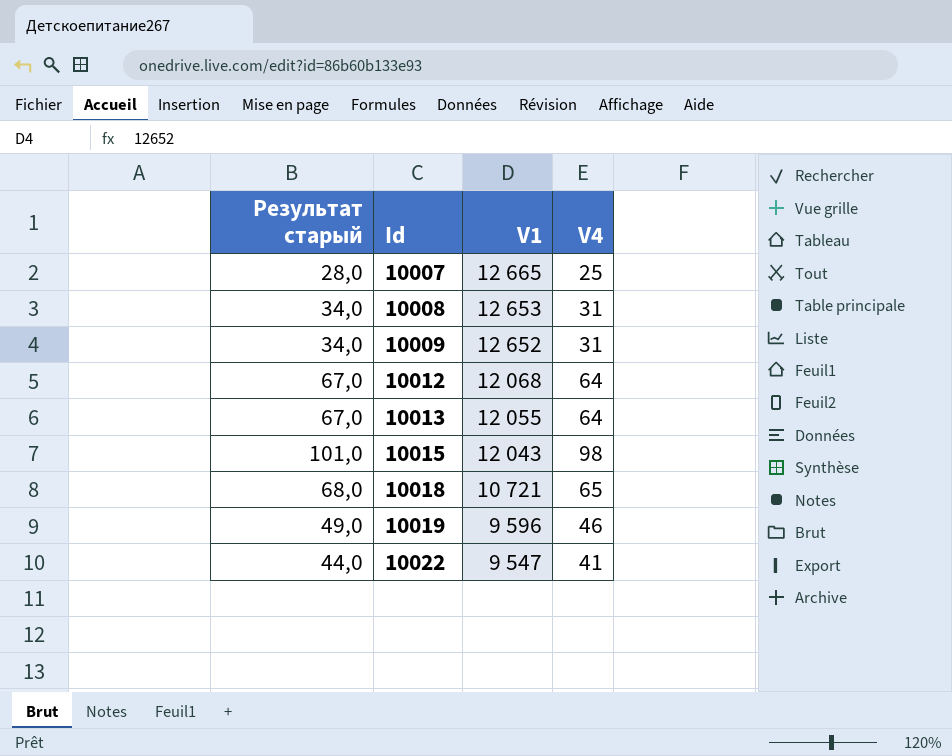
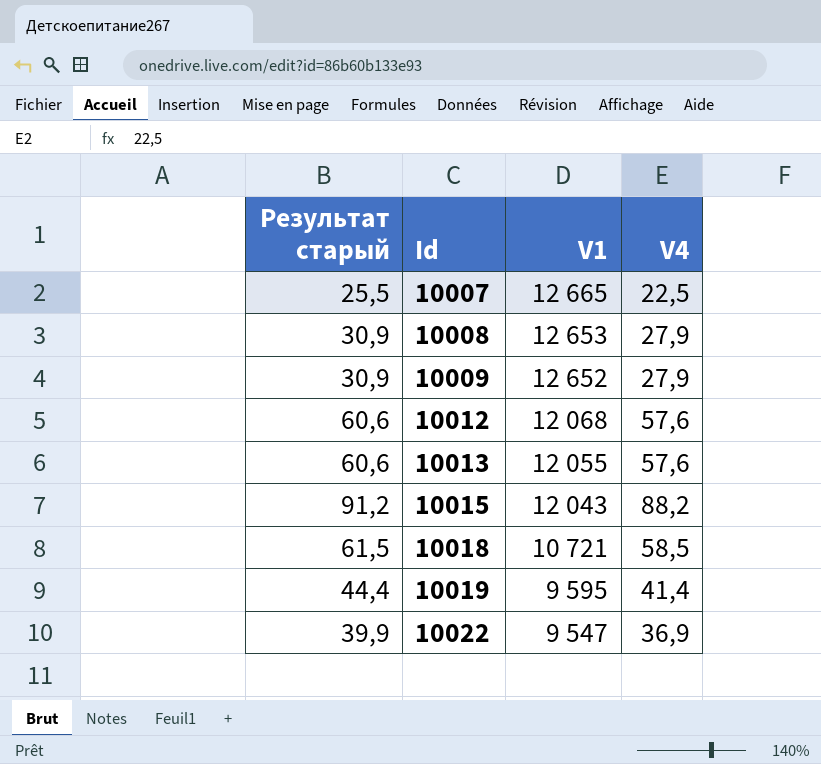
10007 | Результат старый: 28,0 -> 25,5
10007 | V4: 25 -> 22,5
10008 | Результат старый: 34,0 -> 30,9
10008 | V4: 31 -> 27,9
10009 | Результат старый: 34,0 -> 30,9
10009 | V4: 31 -> 27,9
10012 | Результат старый: 67,0 -> 60,6
10012 | V4: 64 -> 57,6
10013 | Результат старый: 67,0 -> 60,6
10013 | V4: 64 -> 57,6
10015 | Результат старый: 101,0 -> 91,2
10015 | V4: 98 -> 88,2
10018 | Результат старый: 68,0 -> 61,5
10018 | V4: 65 -> 58,5
10019 | Результат старый: 49,0 -> 44,4
10019 | V1: 9 596 -> 9 595
10019 | V4: 46 -> 41,4
10022 | Результат старый: 44,0 -> 39,9
10022 | V4: 41 -> 36,9

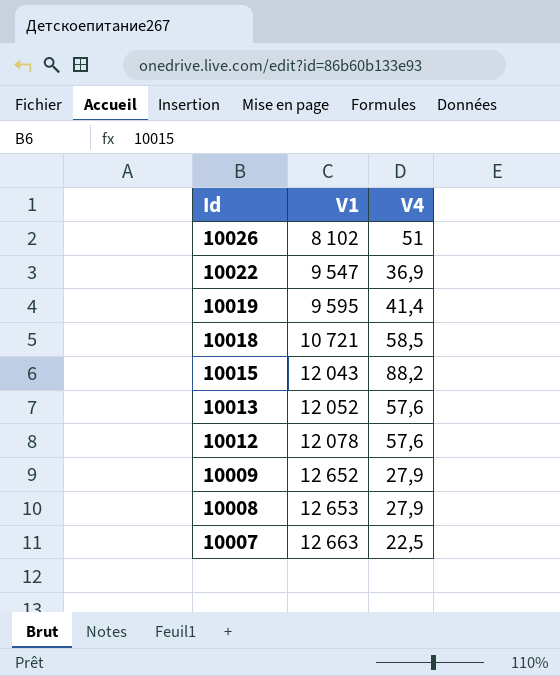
row order: Id ascending -> Id descending
column Результат старый | formula: [V4] + 3 -> none
row 10026: none -> 8 102 | 51
10013 | V1: 12 055 -> 12 052
10012 | V1: 12 068 -> 12 078
10007 | V1: 12 665 -> 12 663

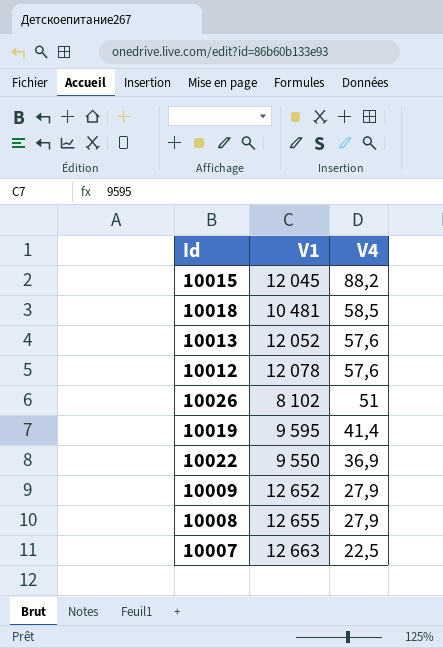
row order: Id descending -> V4 descending
10015 | V1: 12 043 -> 12 045
10018 | V1: 10 721 -> 10 481
10022 | V1: 9 547 -> 9 550
10008 | V1: 12 653 -> 12 655

